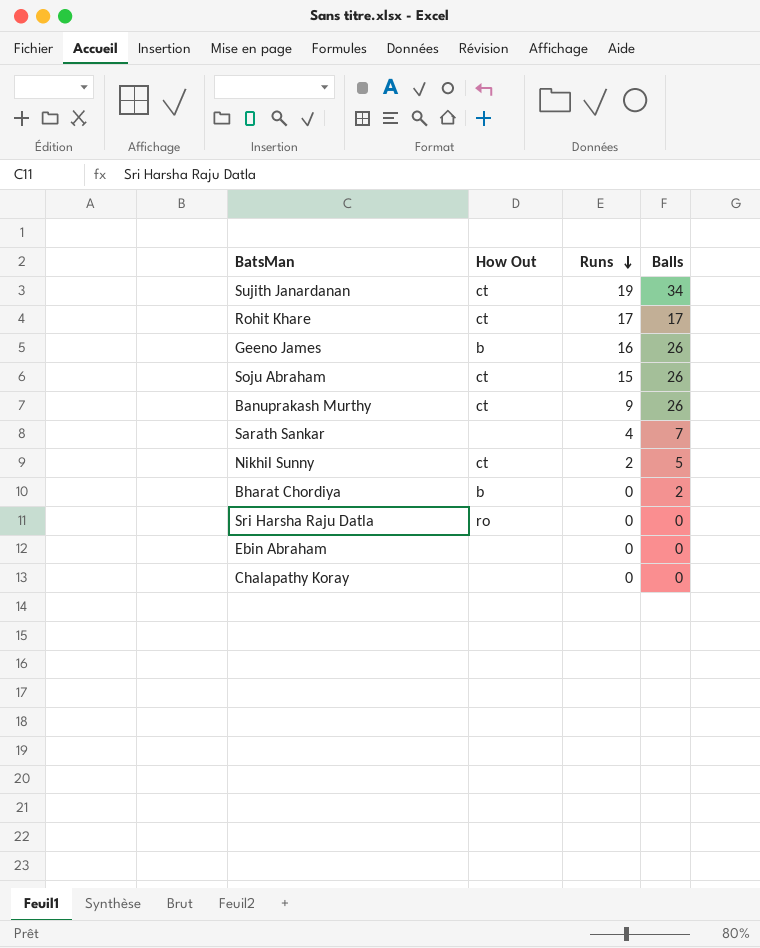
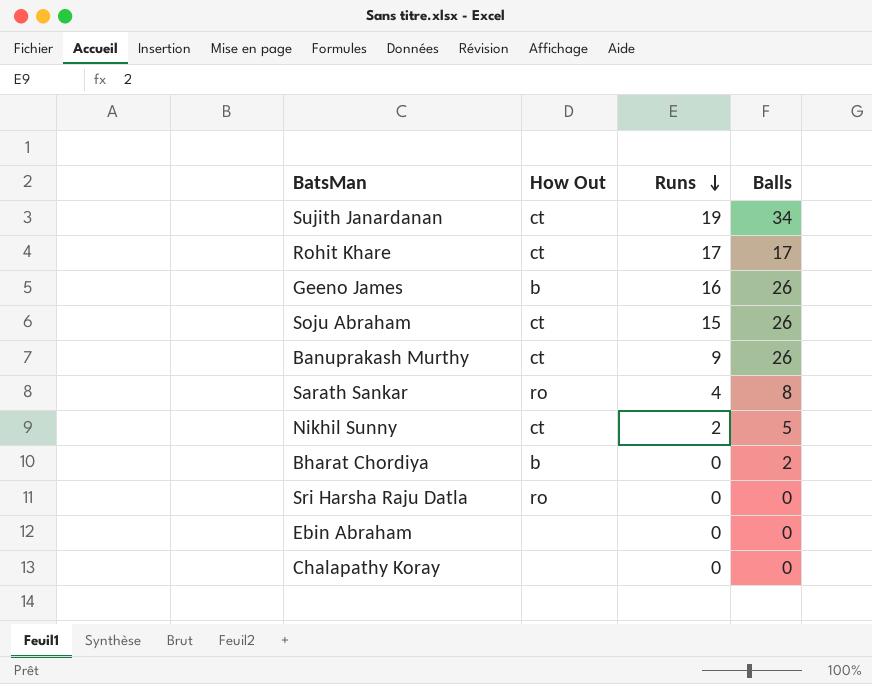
Sarath Sankar | How Out: none -> ro
Sarath Sankar | Balls: 7 -> 8

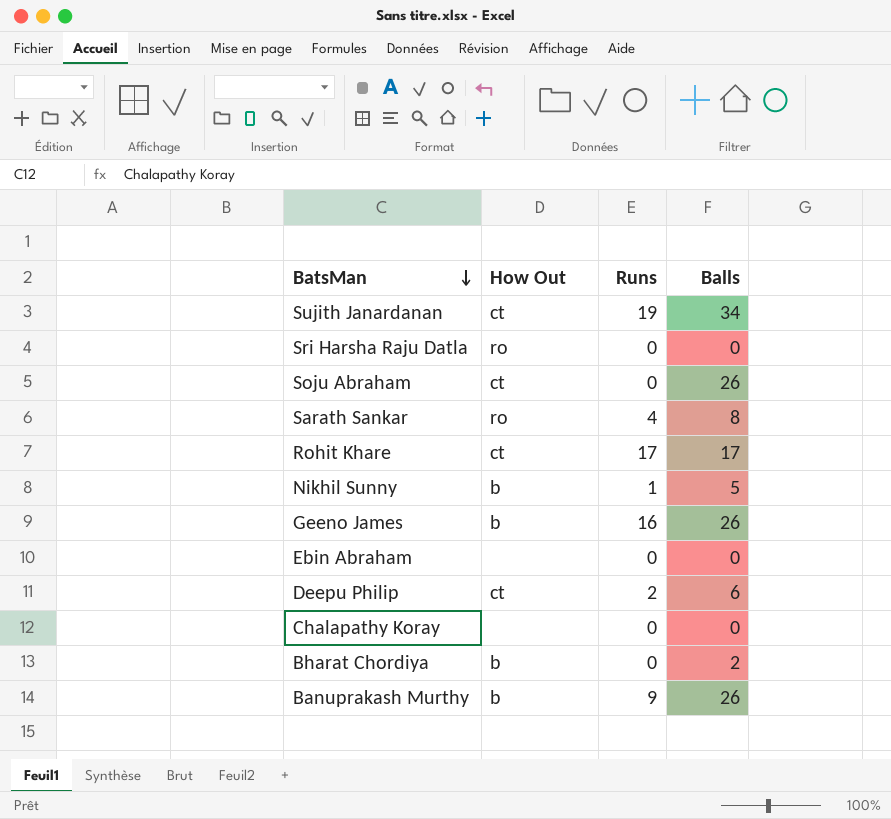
row order: Runs descending -> BatsMan descending
Soju Abraham | Runs: 15 -> 0
Nikhil Sunny | How Out: ct -> b
Nikhil Sunny | Runs: 2 -> 1
row Deepu Philip: none -> ct | 2 | 6
Banuprakash Murthy | How Out: ct -> b

